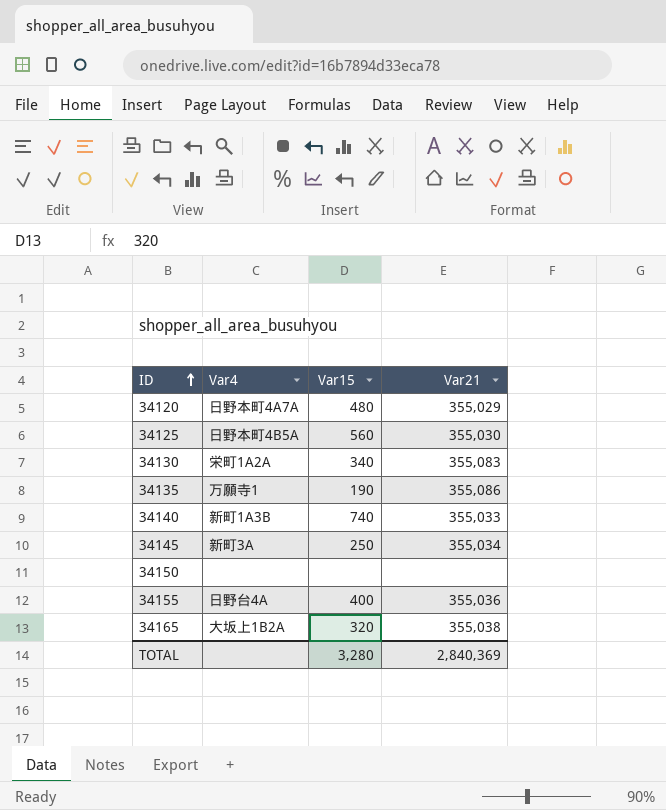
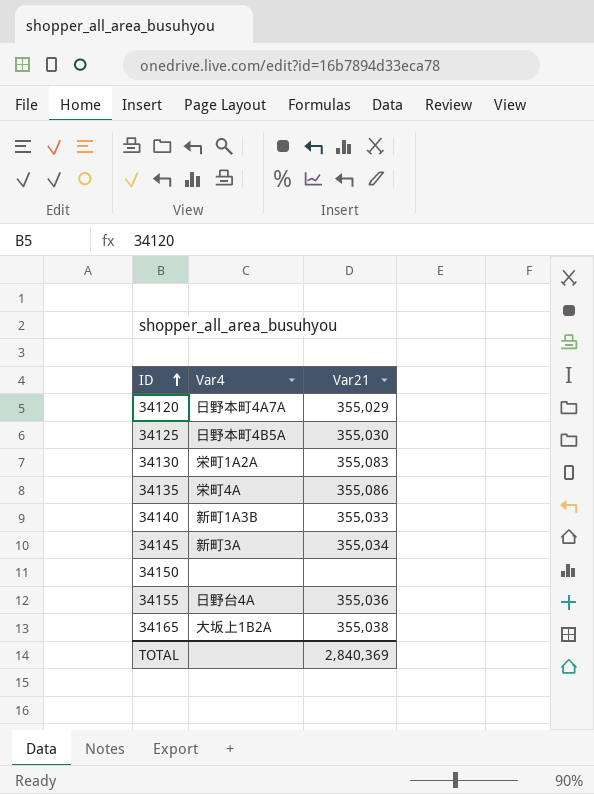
column Var15 | position: 3 -> none
34135 | Var4: 万願寺1 -> 栄町4A

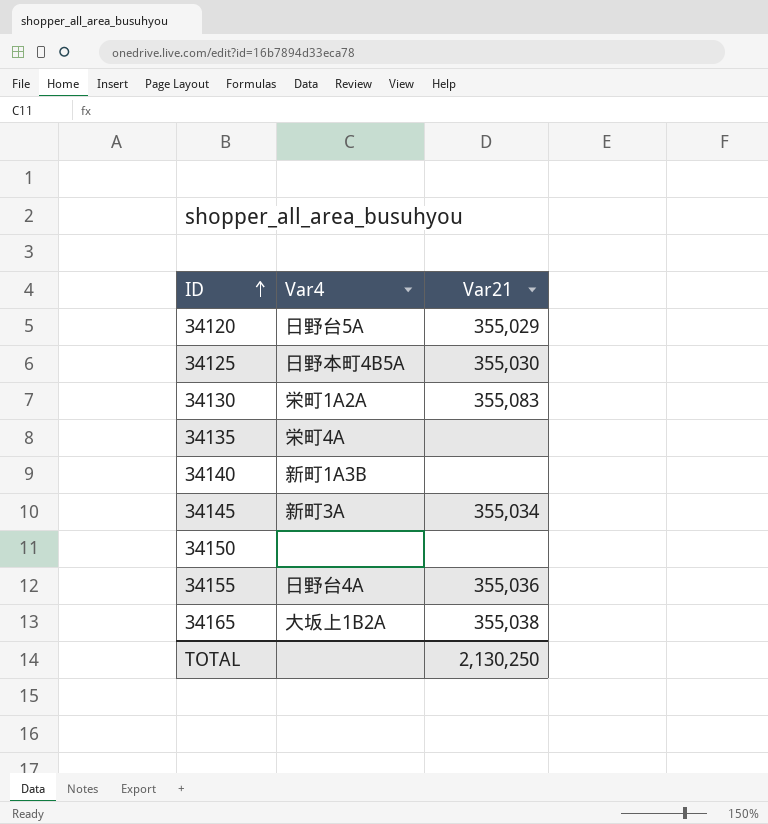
34120 | Var4: 日野本町4A7A -> 日野台5A
34135 | Var21: 355,086 -> none
34140 | Var21: 355,033 -> none
TOTAL | Var21: 2,840,369 -> 2,130,250

